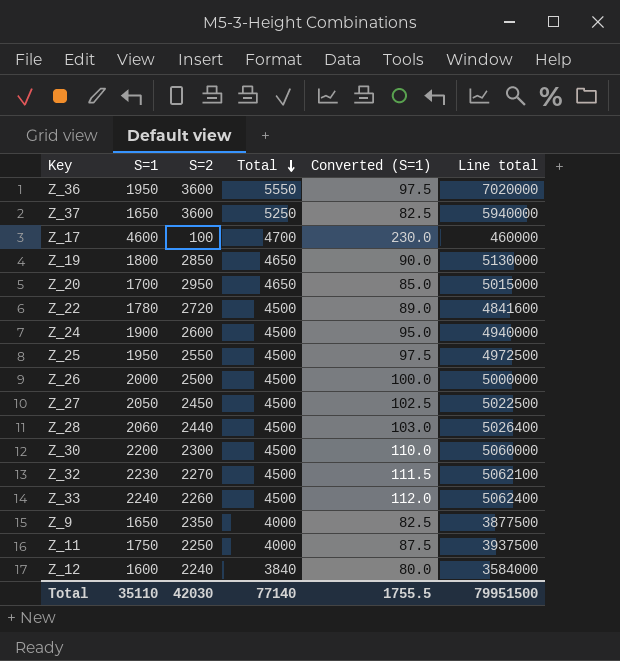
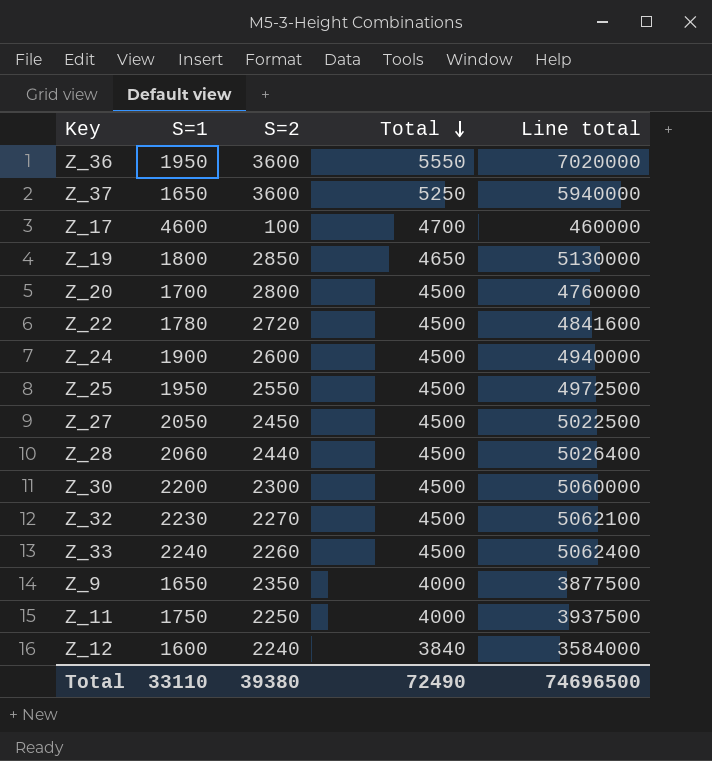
column Converted (S=1) | formula: [S=1] * 0.05 -> none
row Z_26: 2000 | 2500 | 4500 | 100.0 | 5000000 -> none
Z_20 | S=2: 2950 -> 2800
Z_20 | Total: 4650 -> 4500
Z_20 | Line total: 5015000 -> 4760000
Total | S=1: 35110 -> 33110
Total | S=2: 42030 -> 39380
Total | Total: 77140 -> 72490
Total | Line total: 79951500 -> 74696500

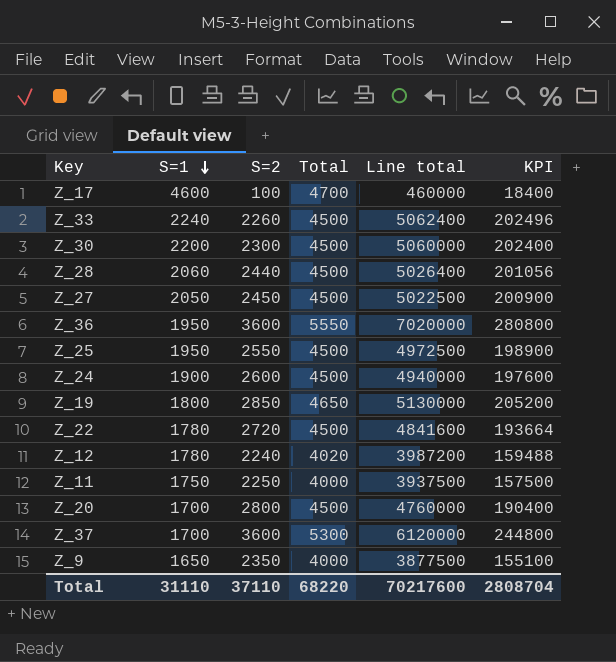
row order: Total descending -> S=1 descending
column KPI | formula: none -> [Line total] * 0.04
row Z_32: 2230 | 2270 | 4500 | 5062100 -> none
Z_12 | S=1: 1600 -> 1780
Z_12 | Total: 3840 -> 4020
Z_12 | Line total: 3584000 -> 3987200
Z_37 | S=1: 1650 -> 1700
Z_37 | Total: 5250 -> 5300
Z_37 | Line total: 5940000 -> 6120000
Total | S=1: 33110 -> 31110
Total | S=2: 39380 -> 37110
Total | Total: 72490 -> 68220
Total | Line total: 74696500 -> 70217600

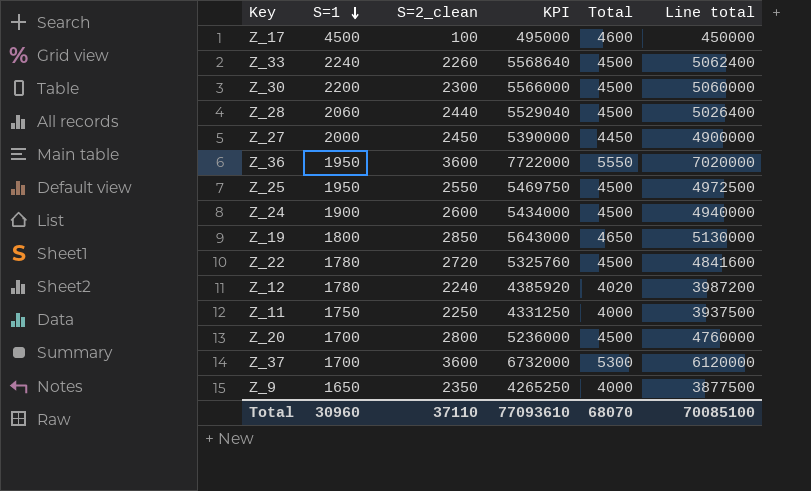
column name: S=2 -> S=2_clean
column KPI | formula: [Line total] * 0.04 -> [Line total] * 1.1
column KPI | position: 6 -> 4
Z_17 | S=1: 4600 -> 4500
Z_17 | Total: 4700 -> 4600
Z_17 | Line total: 460000 -> 450000
Z_27 | S=1: 2050 -> 2000
Z_27 | Total: 4500 -> 4450
Z_27 | Line total: 5022500 -> 4900000
Total | S=1: 31110 -> 30960
Total | KPI: 2808704 -> 77093610
Total | Total: 68220 -> 68070
Total | Line total: 70217600 -> 70085100

